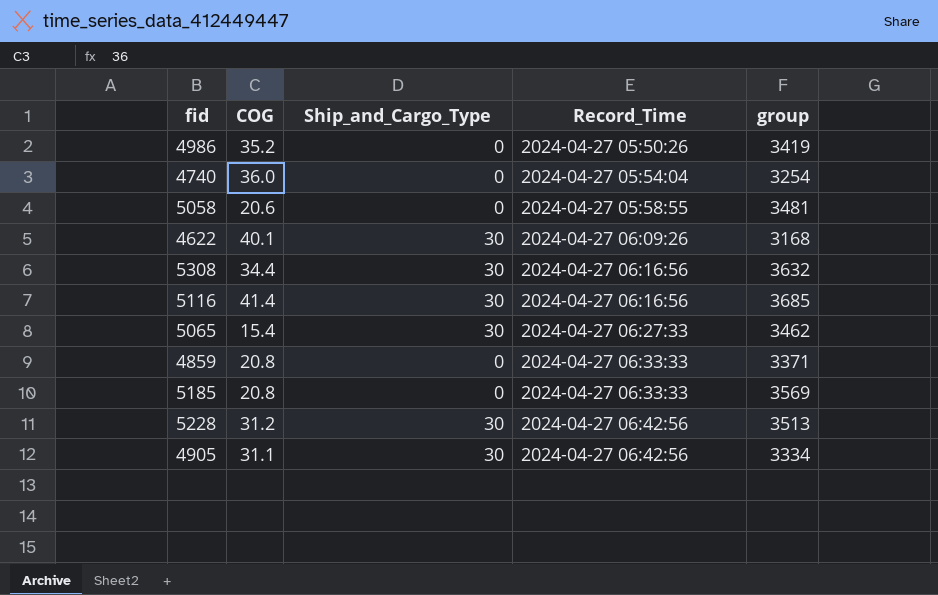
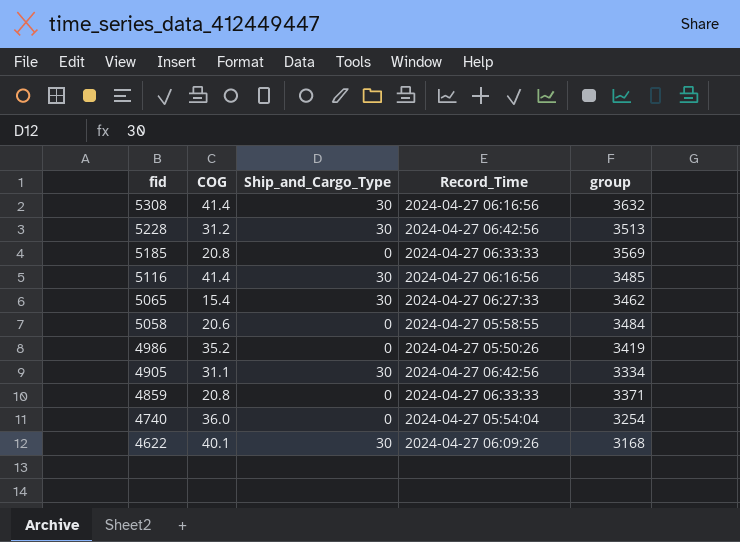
row order: Record_Time ascending -> fid descending
5308 | COG: 34.4 -> 41.4
5116 | group: 3685 -> 3485
5058 | group: 3481 -> 3484

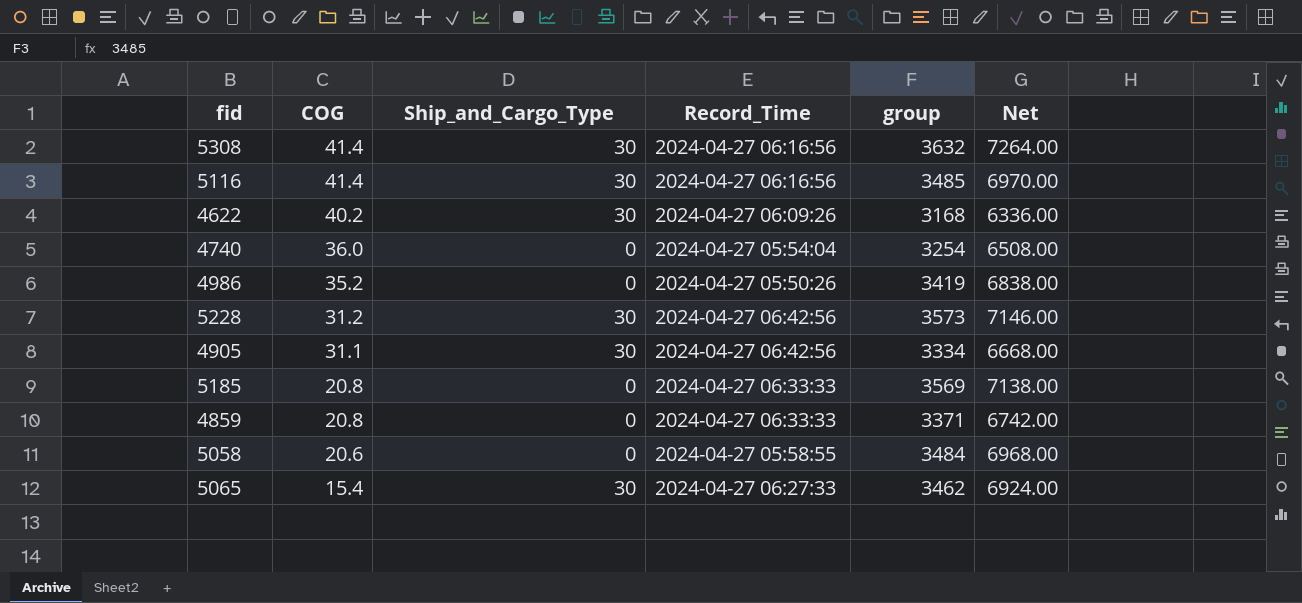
row order: fid descending -> COG descending
column Net | formula: none -> [group] * 2
4622 | COG: 40.1 -> 40.2
5228 | group: 3513 -> 3573

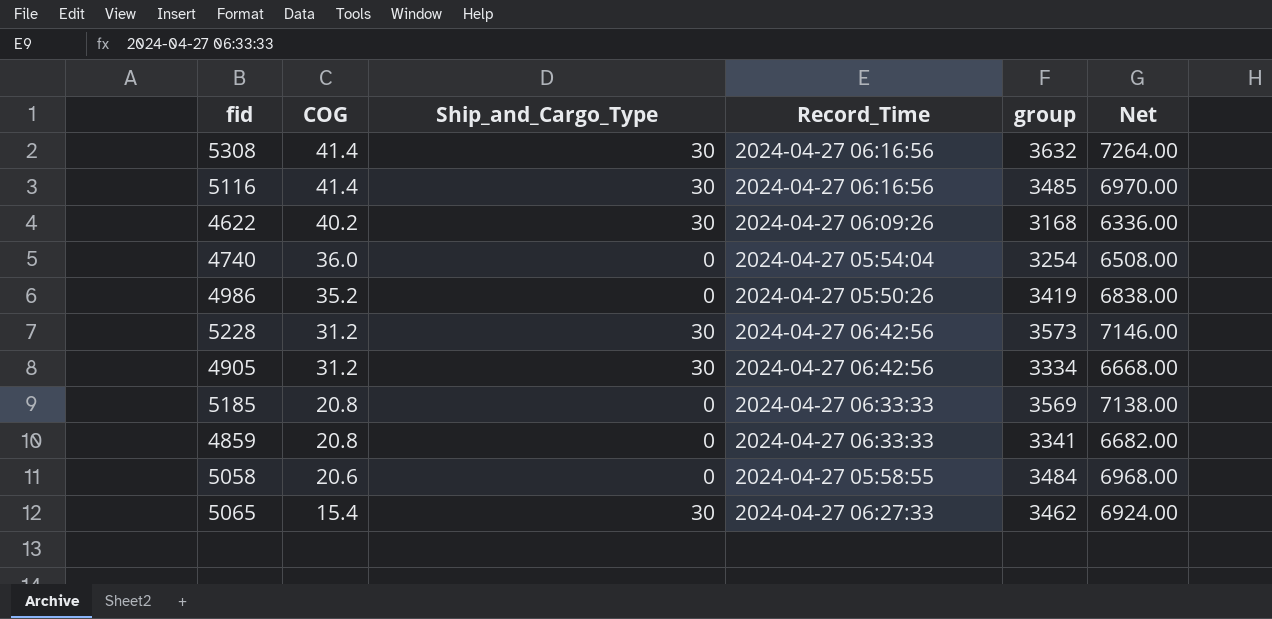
4905 | COG: 31.1 -> 31.2
4859 | group: 3371 -> 3341
4859 | Net: 6742.00 -> 6682.00

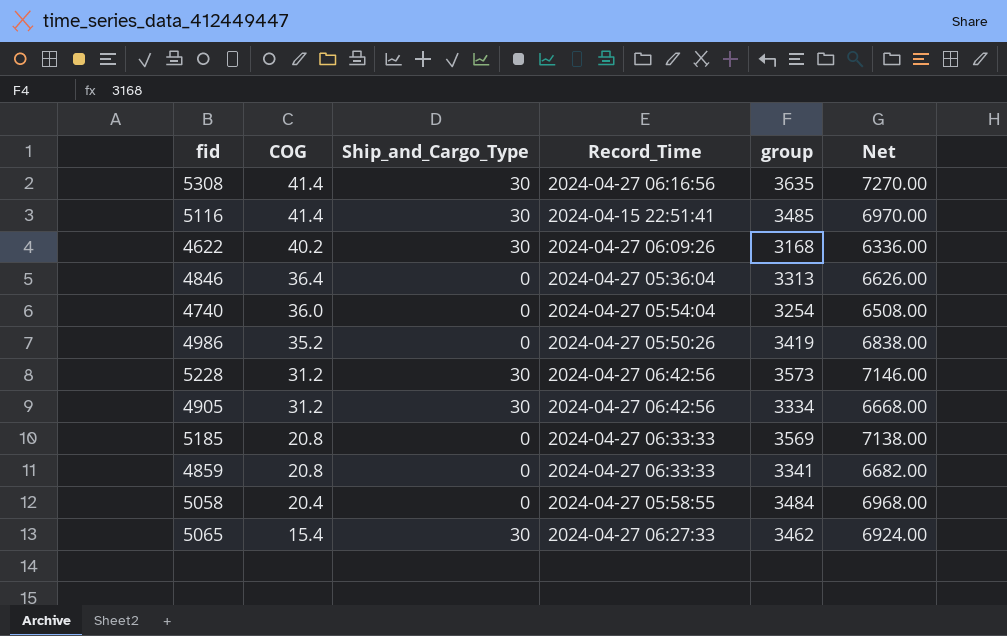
5308 | group: 3632 -> 3635
5308 | Net: 7264.00 -> 7270.00
5116 | Record_Time: 2024-04-27 06:16:56 -> 2024-04-15 22:51:41
row 4846: none -> 36.4 | 0 | 2024-04-27 05:36:04 | 3313 | 6626.00
5058 | COG: 20.6 -> 20.4

